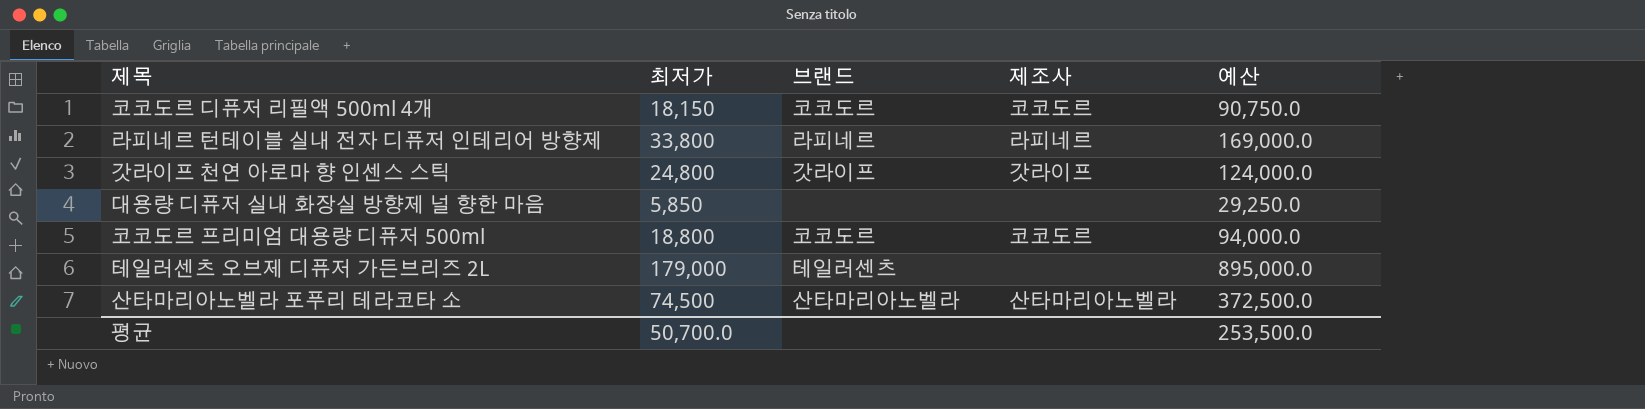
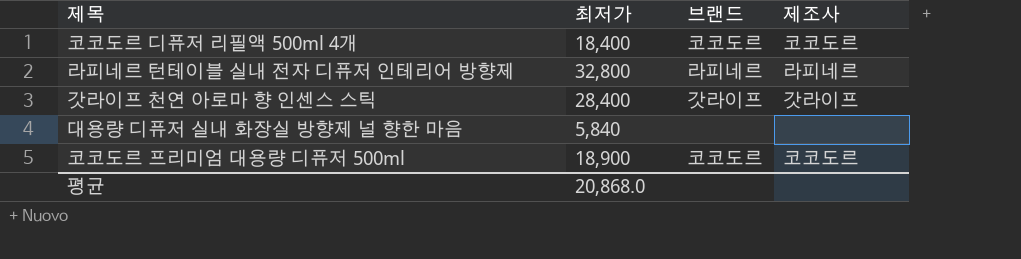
column 예산 | formula: [최저가] * 5 -> none
row 테일러센츠 오브제 디퓨저 가든브리즈 2L: 179,000 | 테일러센츠 | none | 895,000.0 -> none
row 산타마리아노벨라 포푸리 테라코타 소: 74,500 | 산타마리아노벨라 | 산타마리아노벨라 | 372,500.0 -> none
코코도르 디퓨저 리필액 500ml 4개 | 최저가: 18,150 -> 18,400
라피네르 턴테이블 실내 전자 디퓨저 인테리어 방향제 | 최저가: 33,800 -> 32,800
갓라이프 천연 아로마 향 인센스 스틱 | 최저가: 24,800 -> 28,400
대용량 디퓨저 실내 화장실 방향제 널 향한 마음 | 최저가: 5,850 -> 5,840
코코도르 프리미엄 대용량 디퓨저 500ml | 최저가: 18,800 -> 18,900
평균 | 최저가: 50,700.0 -> 20,868.0

